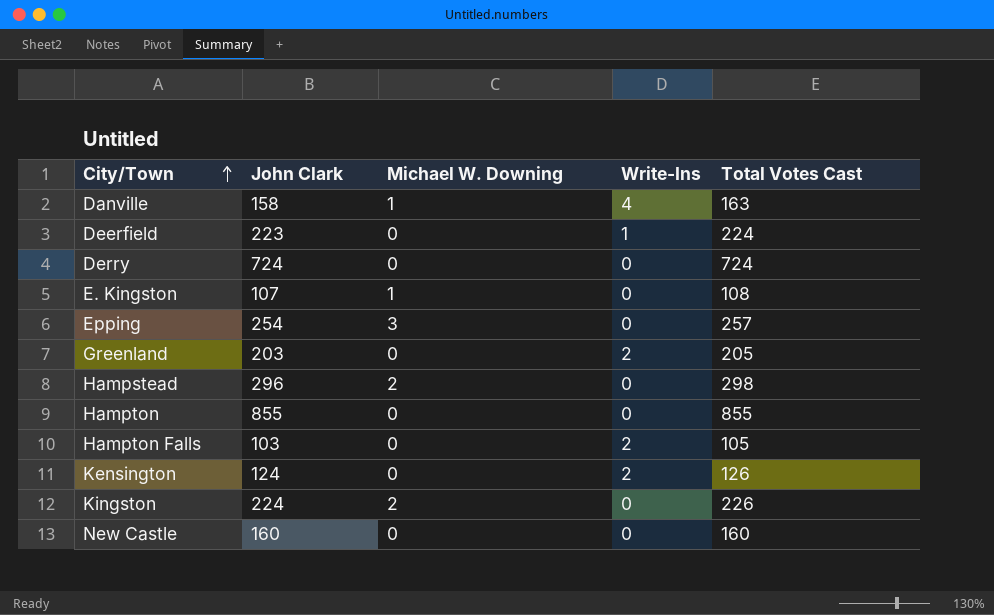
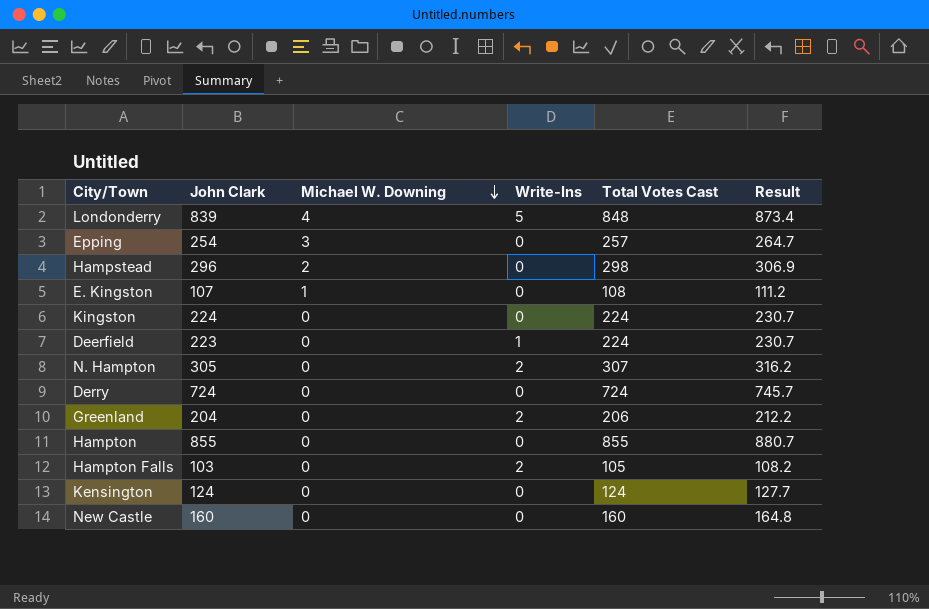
row order: City/Town ascending -> Michael W. Downing descending
column Result | formula: none -> [Total Votes Cast] * 1.03
row Danville: 158 | 1 | 4 | 163 -> none
row Londonderry: none -> 839 | 4 | 5 | 848 | 873.4
Kingston | Michael W. Downing: 2 -> 0
Kingston | Total Votes Cast: 226 -> 224
row N. Hampton: none -> 305 | 0 | 2 | 307 | 316.2
Greenland | John Clark: 203 -> 204
Greenland | Total Votes Cast: 205 -> 206
Kensington | Write-Ins: 2 -> 0
Kensington | Total Votes Cast: 126 -> 124

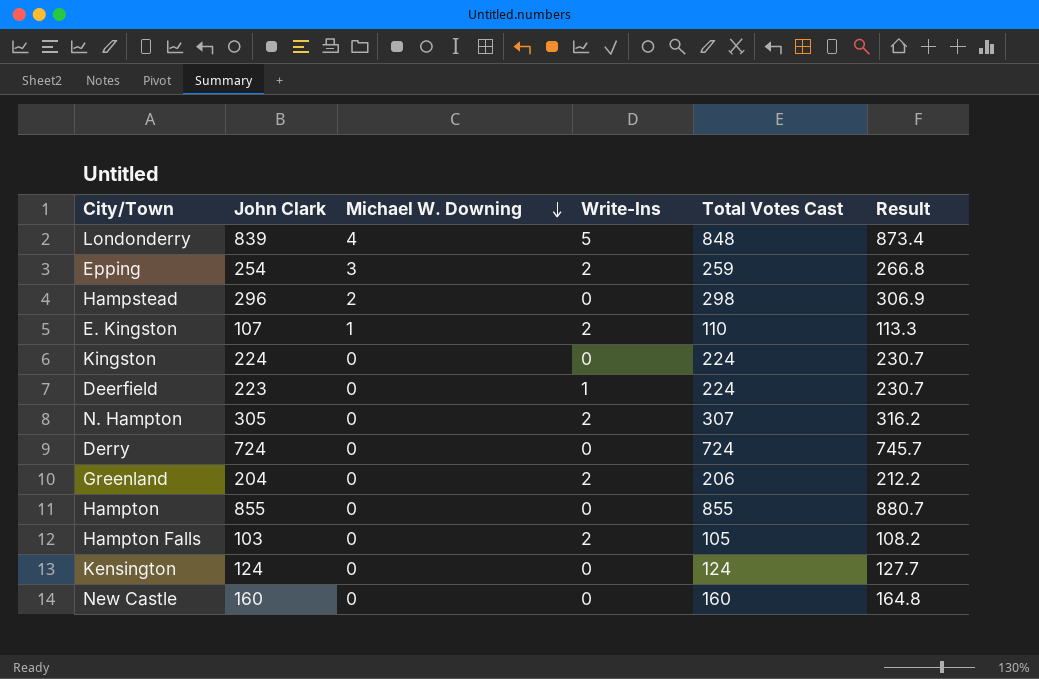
Epping | Write-Ins: 0 -> 2
Epping | Total Votes Cast: 257 -> 259
Epping | Result: 264.7 -> 266.8
E. Kingston | Write-Ins: 0 -> 2
E. Kingston | Total Votes Cast: 108 -> 110
E. Kingston | Result: 111.2 -> 113.3

